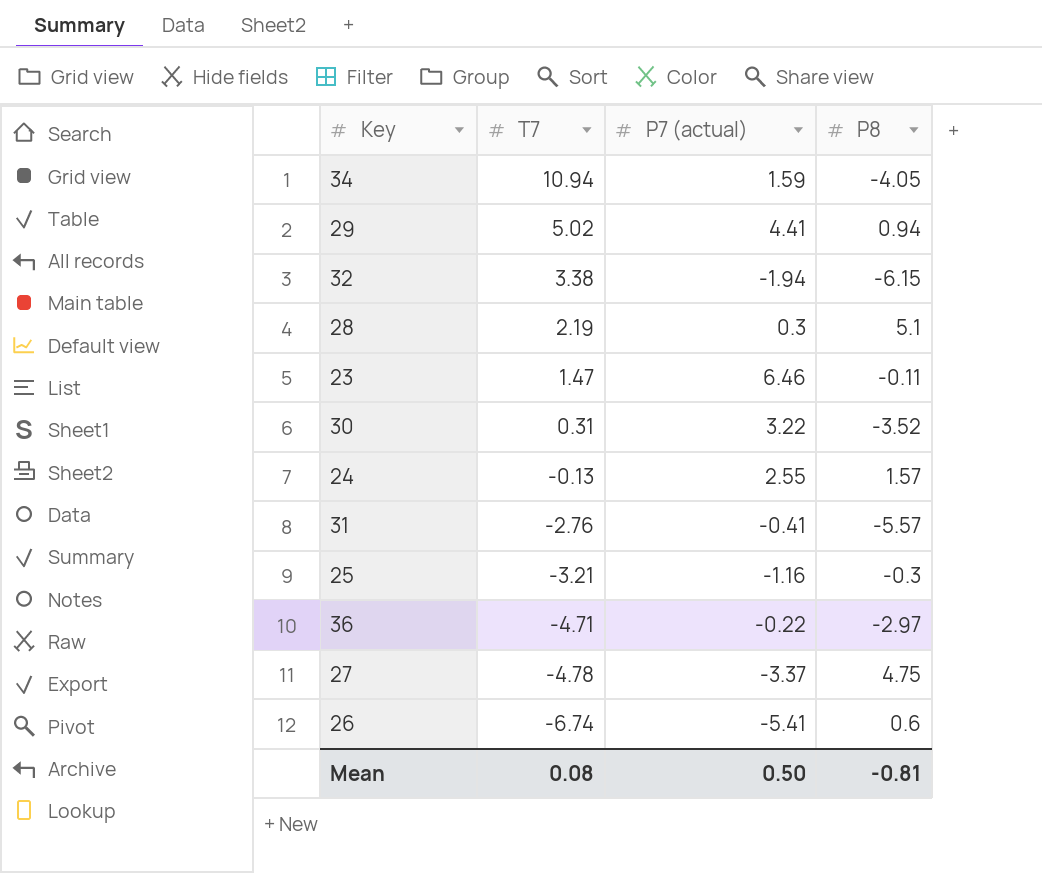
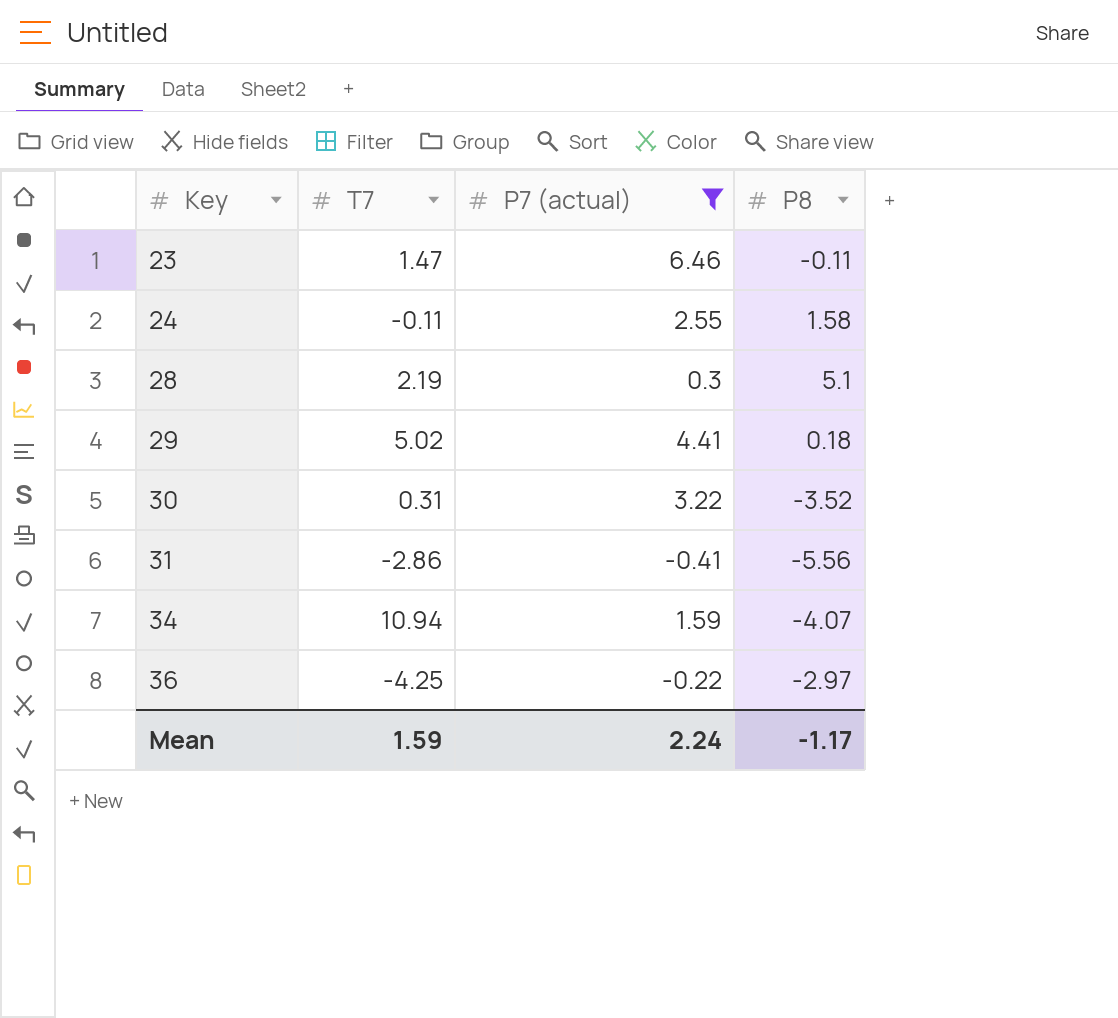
filter: none -> P7 (actual) >= -0.41
row order: T7 descending -> Key ascending
24 | T7: -0.13 -> -0.11
24 | P8: 1.57 -> 1.58
29 | P8: 0.94 -> 0.18
31 | T7: -2.76 -> -2.86
31 | P8: -5.57 -> -5.56
34 | P8: -4.05 -> -4.07
36 | T7: -4.71 -> -4.25
Mean | T7: 0.08 -> 1.59
Mean | P7 (actual): 0.50 -> 2.24
Mean | P8: -0.81 -> -1.17

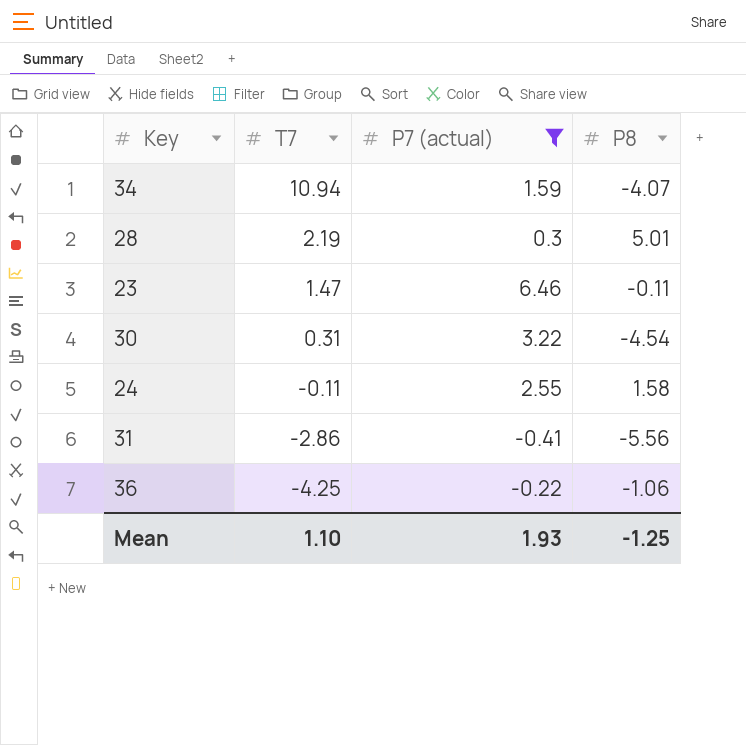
row order: Key ascending -> T7 descending
row 29: 5.02 | 4.41 | 0.18 -> none
28 | P8: 5.1 -> 5.01
30 | P8: -3.52 -> -4.54
36 | P8: -2.97 -> -1.06
Mean | T7: 1.59 -> 1.10
Mean | P7 (actual): 2.24 -> 1.93
Mean | P8: -1.17 -> -1.25

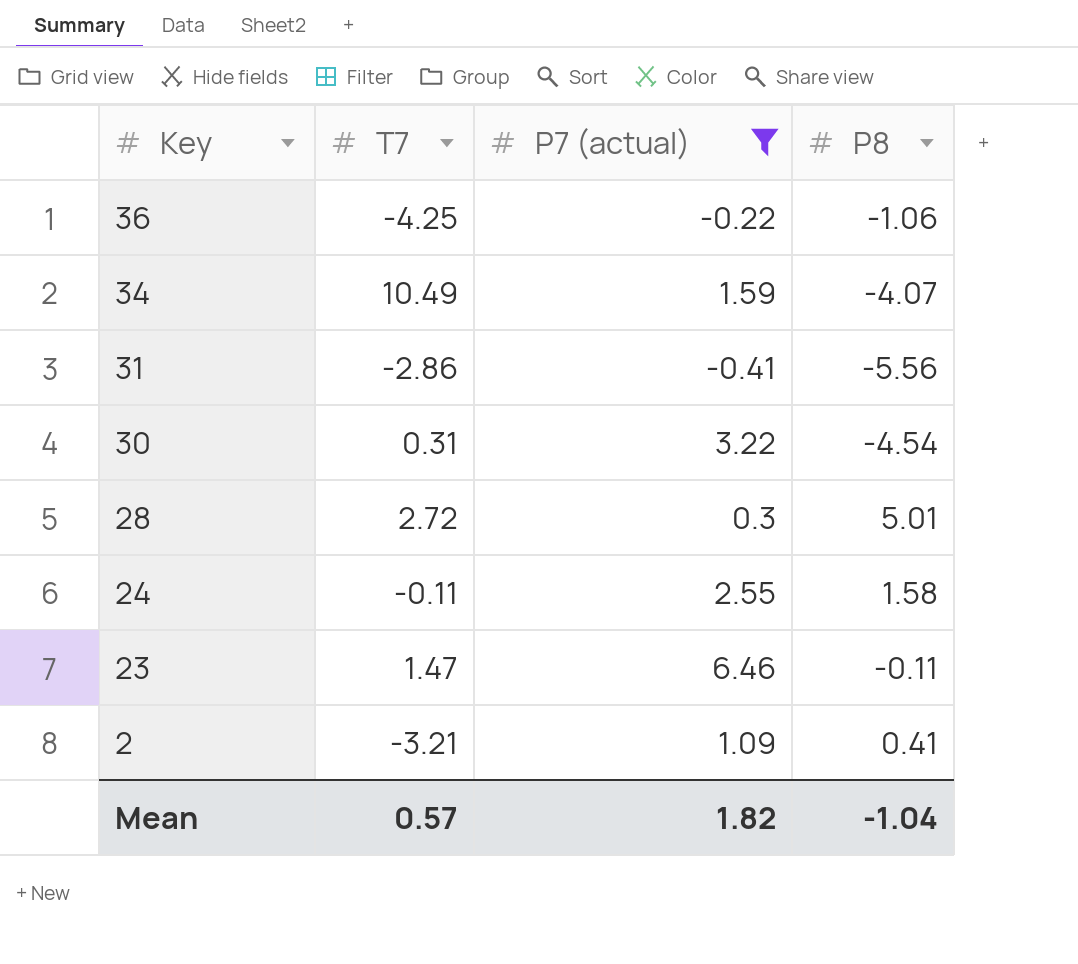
row order: T7 descending -> Key descending
34 | T7: 10.94 -> 10.49
28 | T7: 2.19 -> 2.72
row 2: none -> -3.21 | 1.09 | 0.41
Mean | T7: 1.10 -> 0.57
Mean | P7 (actual): 1.93 -> 1.82
Mean | P8: -1.25 -> -1.04

